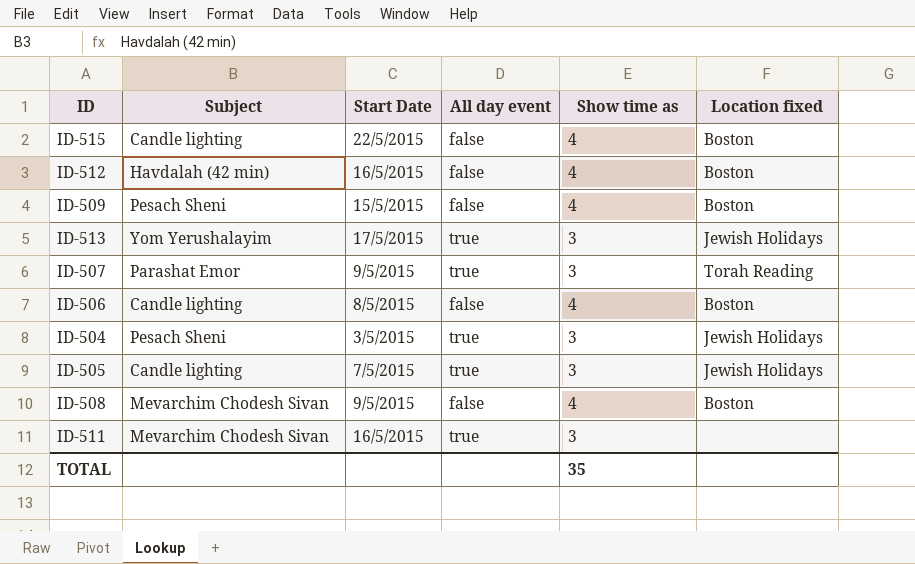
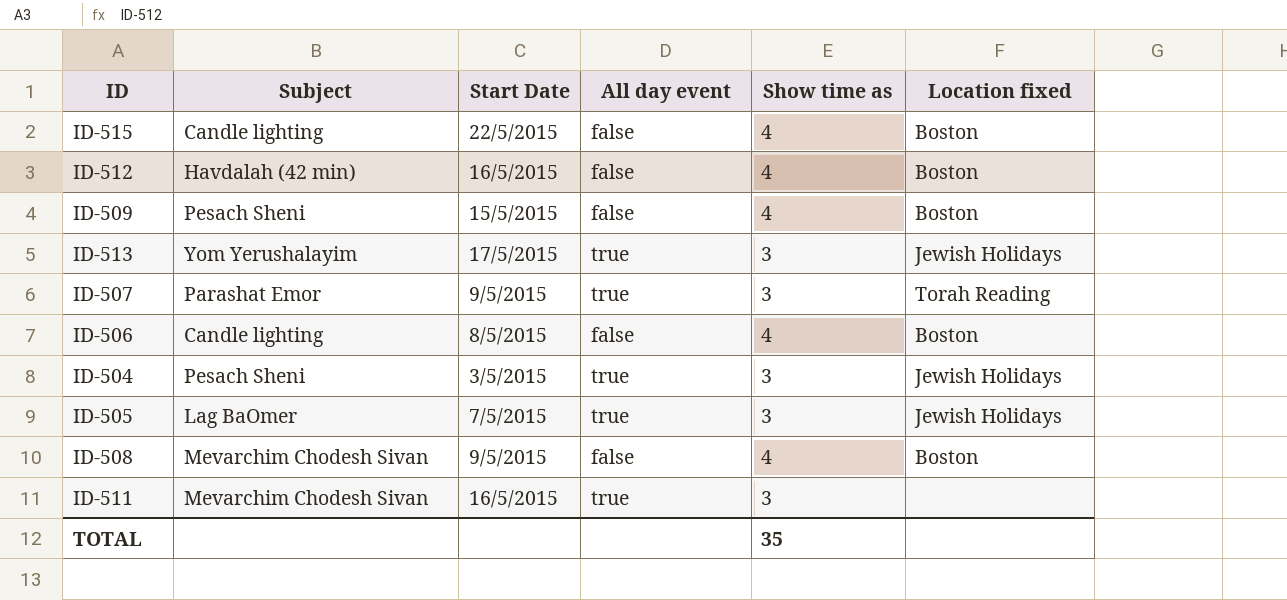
ID-505 | Subject: Candle lighting -> Lag BaOmer

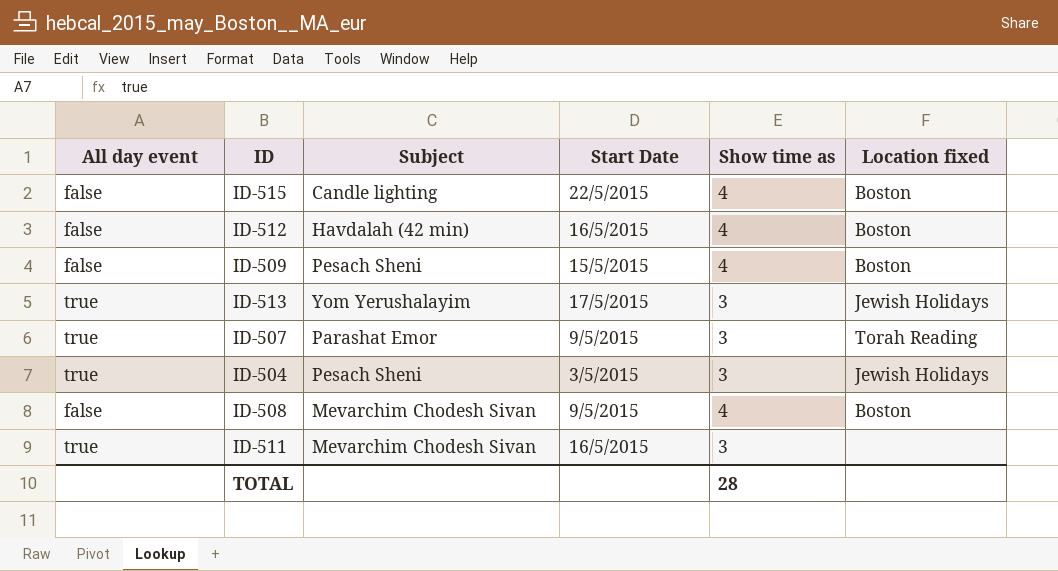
column All day event | position: 4 -> 1
row ID-506: Candle lighting | 8/5/2015 | false | 4 | Boston -> none
row ID-505: Lag BaOmer | 7/5/2015 | true | 3 | Jewish Holidays -> none
TOTAL | Show time as: 35 -> 28

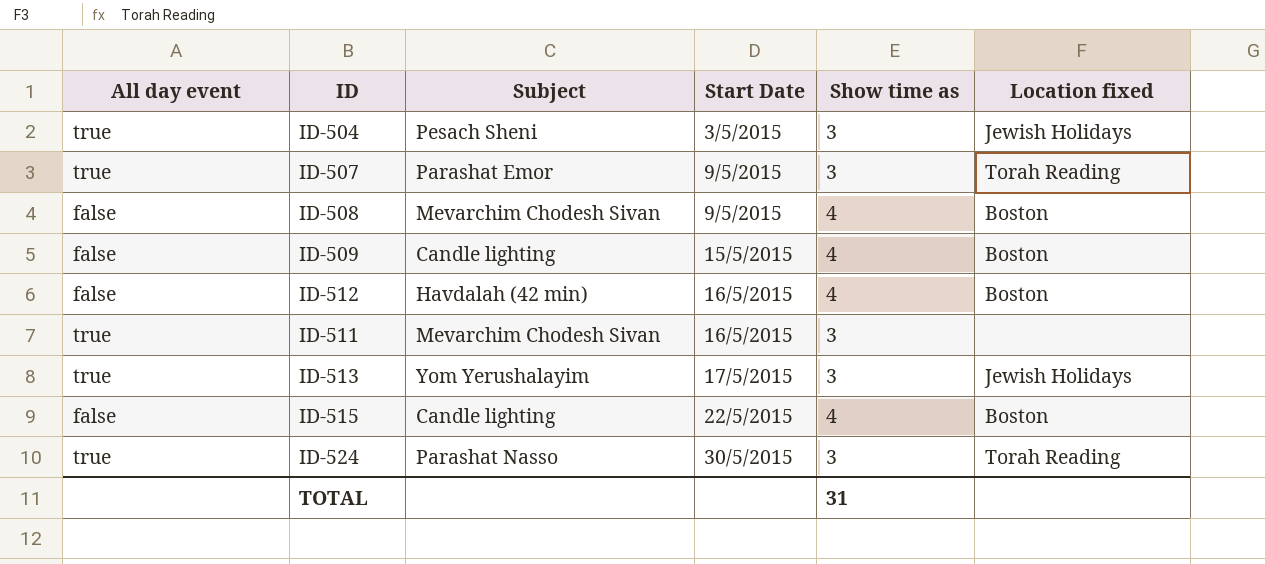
row order: none -> Start Date ascending
ID-509 | Subject: Pesach Sheni -> Candle lighting
row ID-524: none -> true | Parashat Nasso | 30/5/2015 | 3 | Torah Reading
TOTAL | Show time as: 28 -> 31

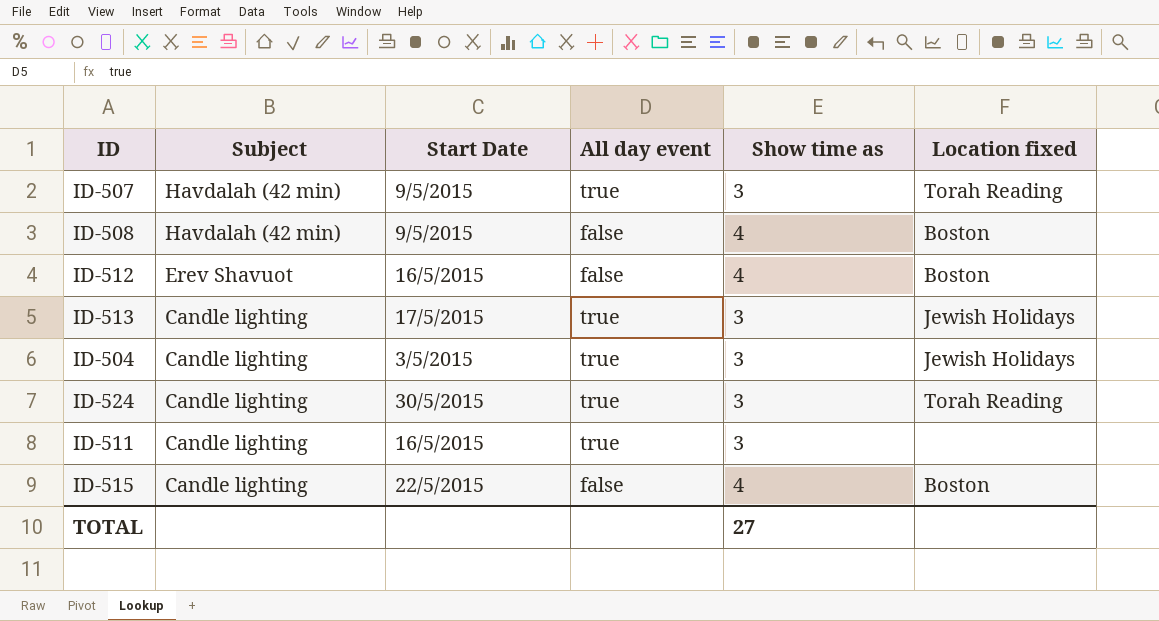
row order: Start Date ascending -> Subject descending
column All day event | position: 1 -> 4
row ID-509: false | Candle lighting | 15/5/2015 | 4 | Boston -> none
ID-507 | Subject: Parashat Emor -> Havdalah (42 min)
ID-508 | Subject: Mevarchim Chodesh Sivan -> Havdalah (42 min)
ID-512 | Subject: Havdalah (42 min) -> Erev Shavuot
ID-513 | Subject: Yom Yerushalayim -> Candle lighting
ID-504 | Subject: Pesach Sheni -> Candle lighting
ID-524 | Subject: Parashat Nasso -> Candle lighting
ID-511 | Subject: Mevarchim Chodesh Sivan -> Candle lighting
TOTAL | Show time as: 31 -> 27

